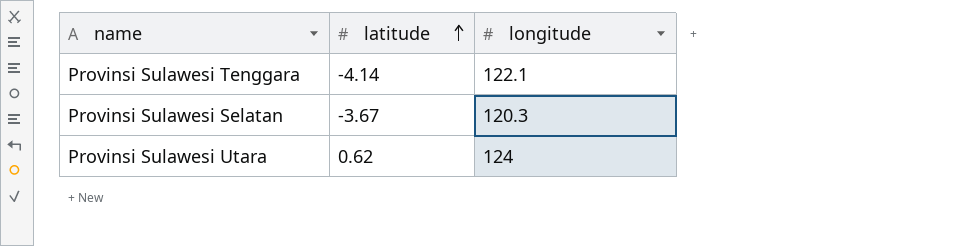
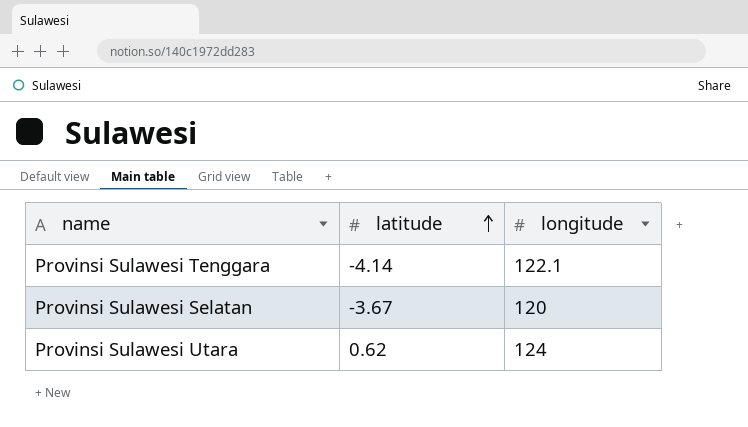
Provinsi Sulawesi Selatan | longitude: 120.3 -> 120

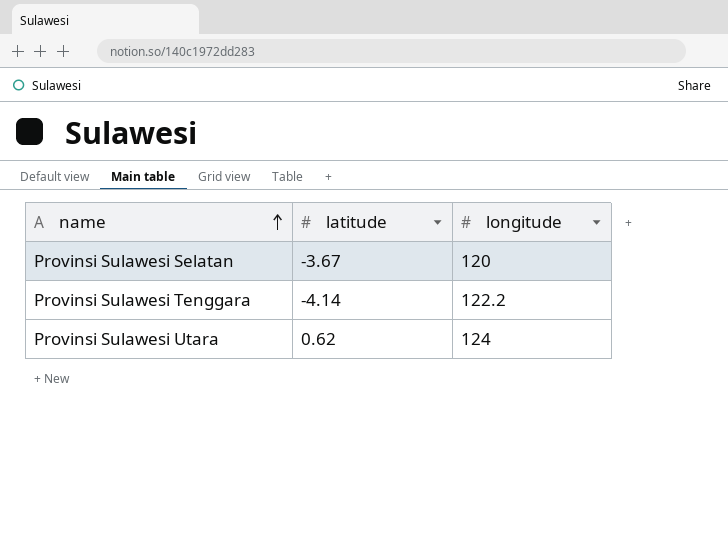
row order: latitude ascending -> name ascending
Provinsi Sulawesi Tenggara | longitude: 122.1 -> 122.2

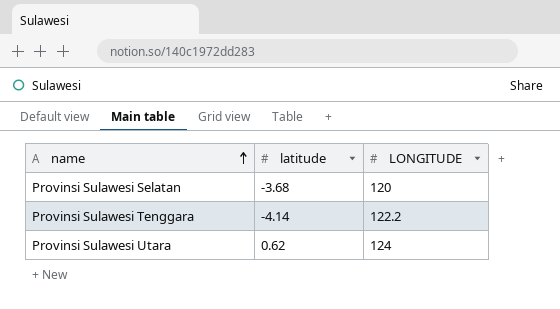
column name: longitude -> LONGITUDE
Provinsi Sulawesi Selatan | latitude: -3.67 -> -3.68

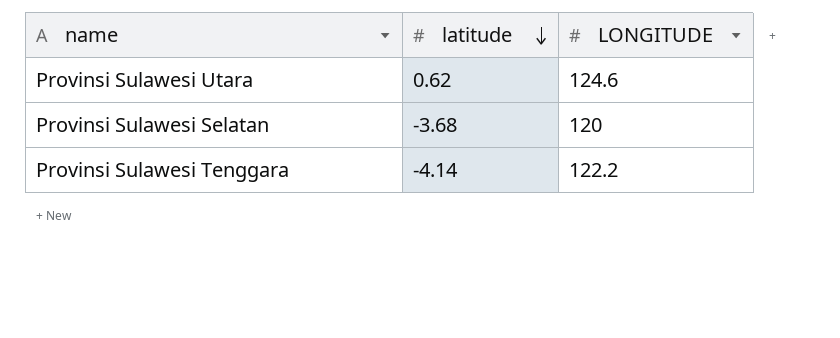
row order: name ascending -> latitude descending
Provinsi Sulawesi Utara | LONGITUDE: 124 -> 124.6

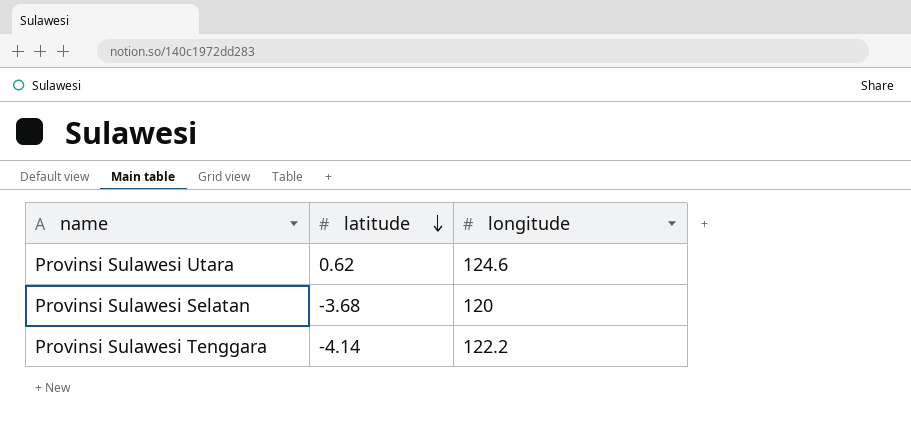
column name: LONGITUDE -> longitude

